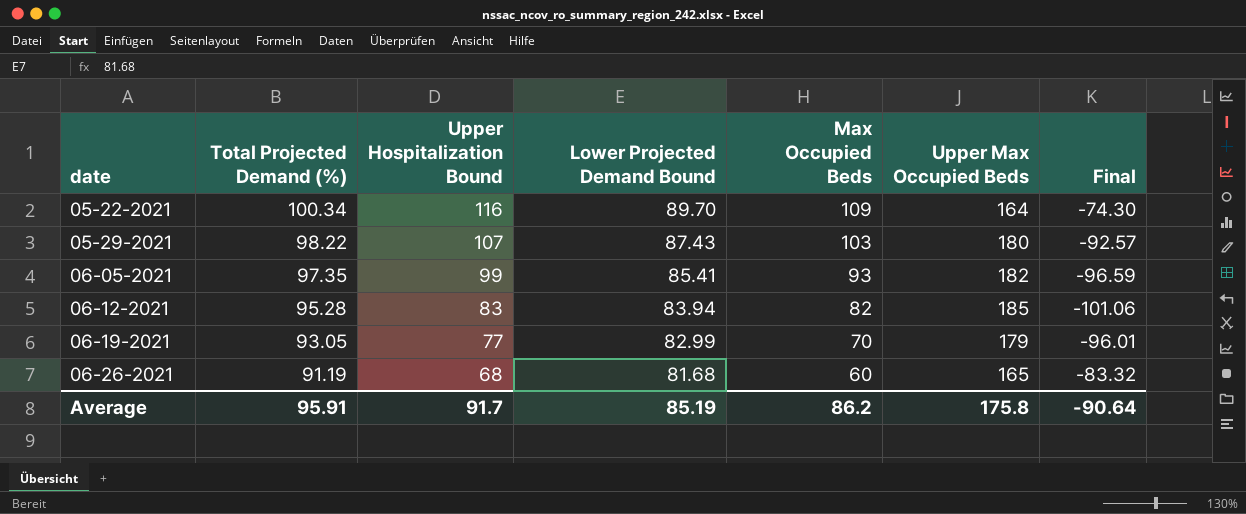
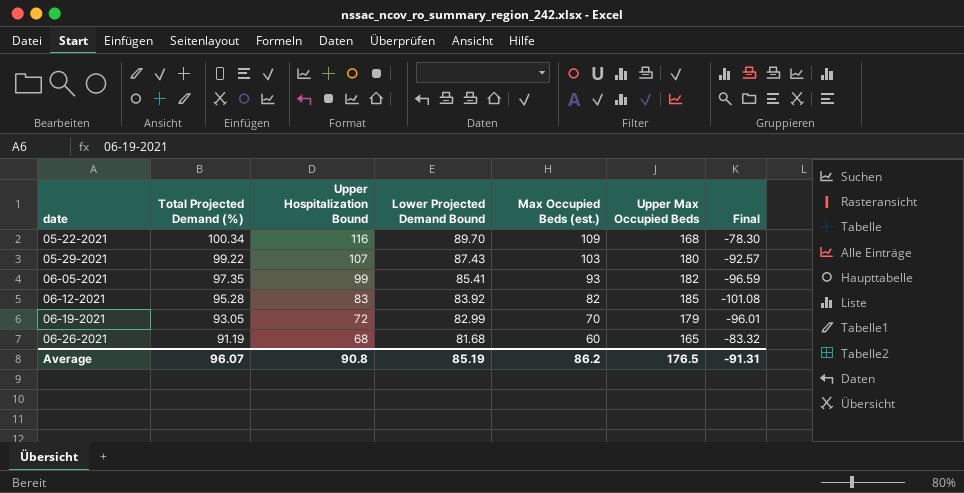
column name: Max Occupied Beds -> Max Occupied Beds (est.)
05-22-2021 | Upper Max Occupied Beds: 164 -> 168
05-22-2021 | Final: -74.30 -> -78.30
05-29-2021 | Total Projected Demand (%): 98.22 -> 99.22
06-12-2021 | Lower Projected Demand Bound: 83.94 -> 83.92
06-12-2021 | Final: -101.06 -> -101.08
06-19-2021 | Upper Hospitalization Bound: 77 -> 72
Average | Total Projected Demand (%): 95.91 -> 96.07
Average | Upper Hospitalization Bound: 91.7 -> 90.8
Average | Upper Max Occupied Beds: 175.8 -> 176.5
Average | Final: -90.64 -> -91.31

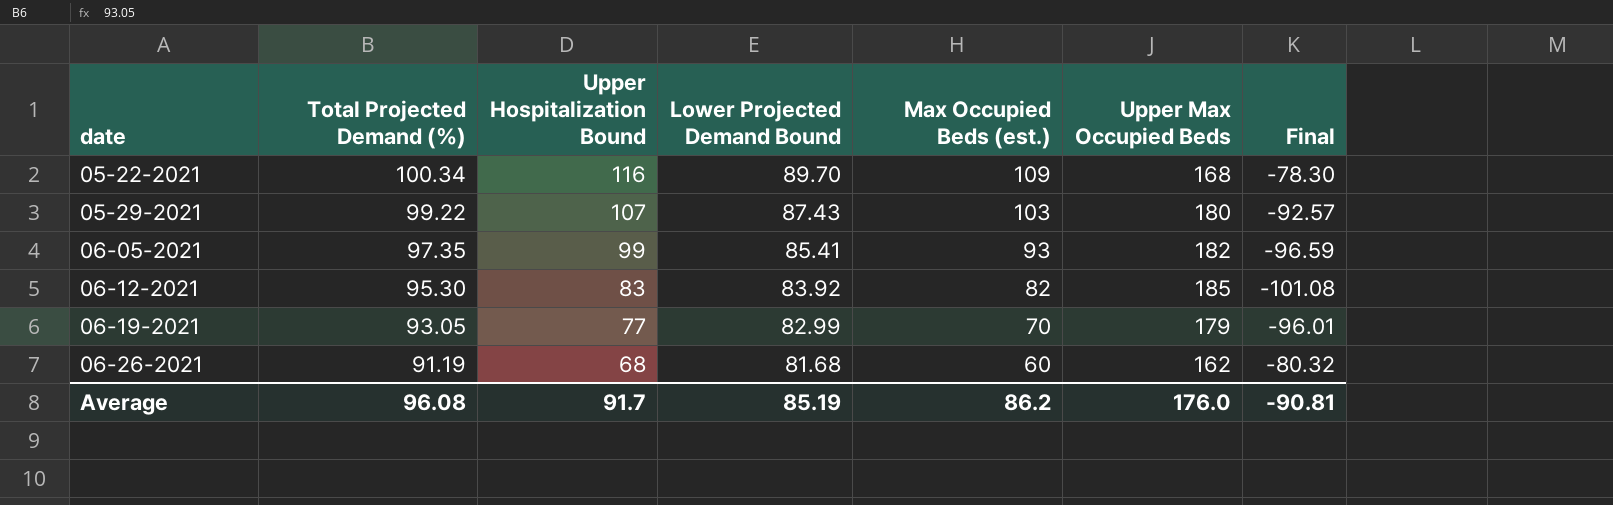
06-12-2021 | Total Projected Demand (%): 95.28 -> 95.30
06-19-2021 | Upper Hospitalization Bound: 72 -> 77
06-26-2021 | Upper Max Occupied Beds: 165 -> 162
06-26-2021 | Final: -83.32 -> -80.32
Average | Total Projected Demand (%): 96.07 -> 96.08
Average | Upper Hospitalization Bound: 90.8 -> 91.7
Average | Upper Max Occupied Beds: 176.5 -> 176.0
Average | Final: -91.31 -> -90.81

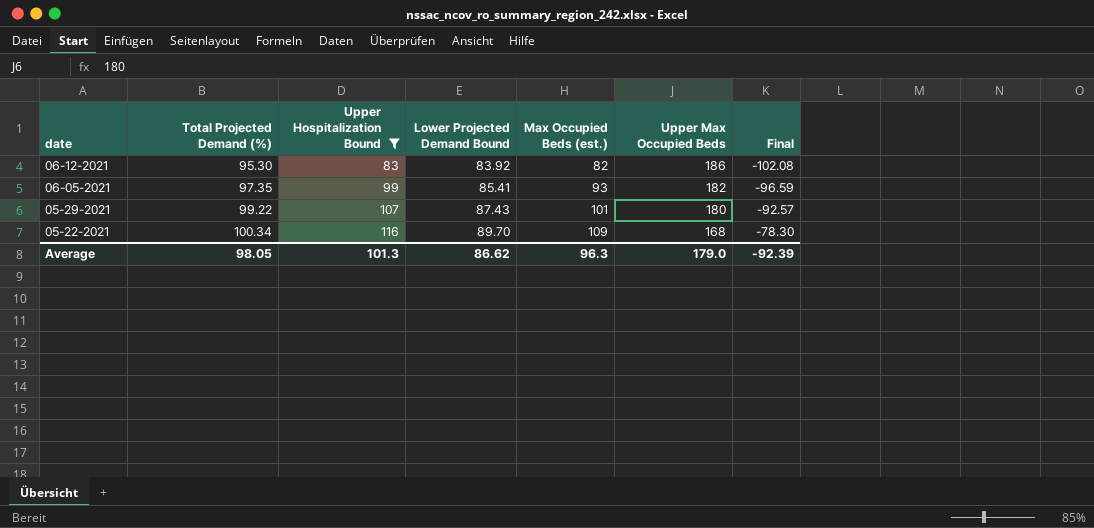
filter: none -> Upper Hospitalization Bound >= 83
row order: date ascending -> date descending
06-12-2021 | Upper Max Occupied Beds: 185 -> 186
06-12-2021 | Final: -101.08 -> -102.08
05-29-2021 | Max Occupied Beds (est.): 103 -> 101
Average | Total Projected Demand (%): 96.08 -> 98.05
Average | Upper Hospitalization Bound: 91.7 -> 101.3
Average | Lower Projected Demand Bound: 85.19 -> 86.62
Average | Max Occupied Beds (est.): 86.2 -> 96.3
Average | Upper Max Occupied Beds: 176.0 -> 179.0
Average | Final: -90.81 -> -92.39

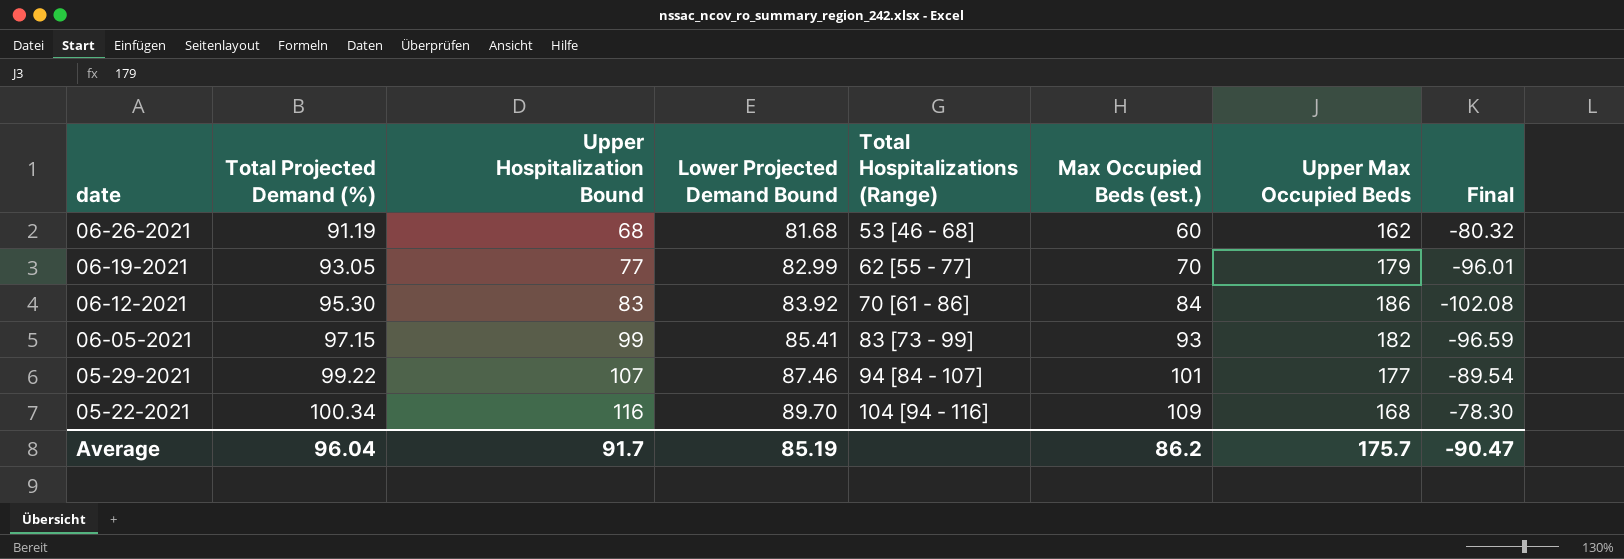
filter: Upper Hospitalization Bound >= 83 -> none
column Total Hospitalizations (Range) | position: none -> 5
06-12-2021 | Max Occupied Beds (est.): 82 -> 84
06-05-2021 | Total Projected Demand (%): 97.35 -> 97.15
05-29-2021 | Lower Projected Demand Bound: 87.43 -> 87.46
05-29-2021 | Upper Max Occupied Beds: 180 -> 177
05-29-2021 | Final: -92.57 -> -89.54
Average | Total Projected Demand (%): 98.05 -> 96.04
Average | Upper Hospitalization Bound: 101.3 -> 91.7
Average | Lower Projected Demand Bound: 86.62 -> 85.19
Average | Max Occupied Beds (est.): 96.3 -> 86.2
Average | Upper Max Occupied Beds: 179.0 -> 175.7
Average | Final: -92.39 -> -90.47

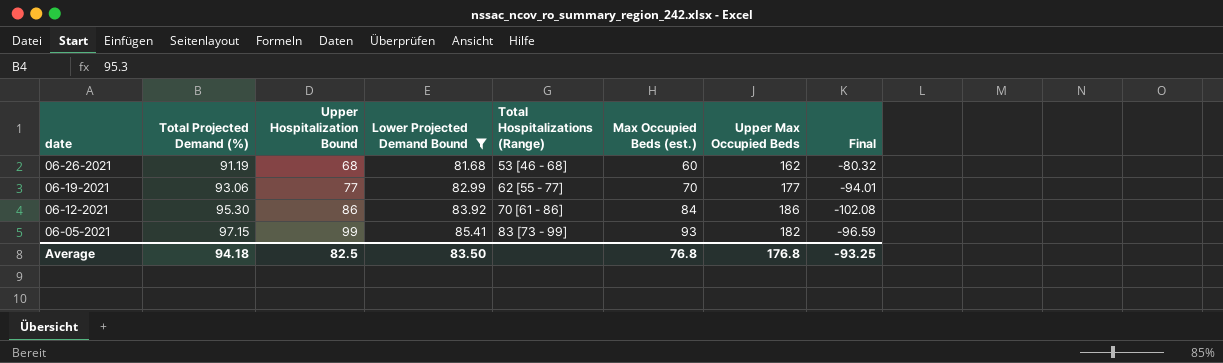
filter: none -> Lower Projected Demand Bound <= 85.41
06-19-2021 | Total Projected Demand (%): 93.05 -> 93.06
06-19-2021 | Upper Max Occupied Beds: 179 -> 177
06-19-2021 | Final: -96.01 -> -94.01
06-12-2021 | Upper Hospitalization Bound: 83 -> 86
Average | Total Projected Demand (%): 96.04 -> 94.18
Average | Upper Hospitalization Bound: 91.7 -> 82.5
Average | Lower Projected Demand Bound: 85.19 -> 83.50
Average | Max Occupied Beds (est.): 86.2 -> 76.8
Average | Upper Max Occupied Beds: 175.7 -> 176.8
Average | Final: -90.47 -> -93.25

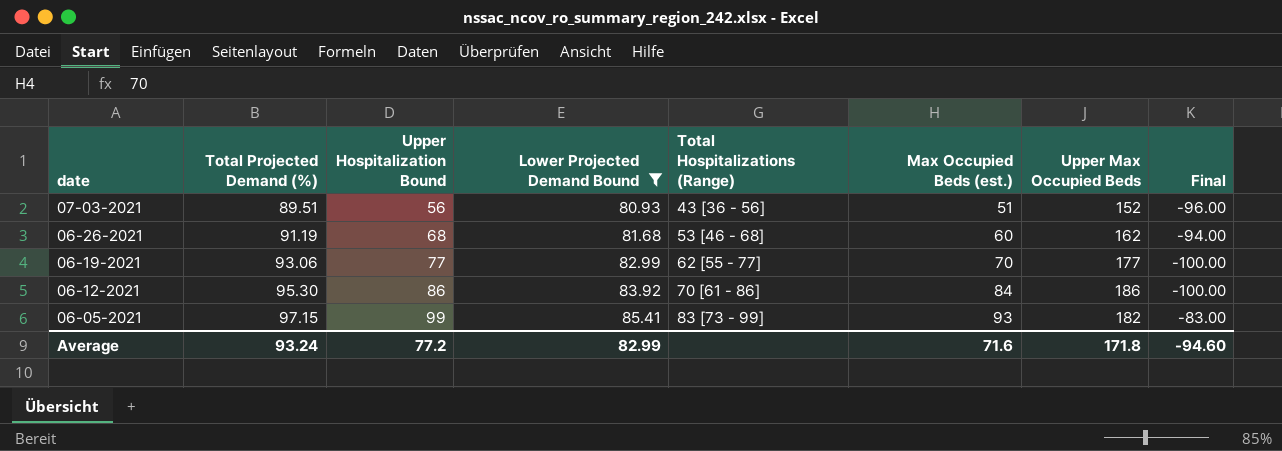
column Final | formula: [Lower Projected Demand Bound] - [Upper Max Occupied Beds] -> [Upper Hospitalization Bound] - [Upper Max Occupied Beds]
row 07-03-2021: none -> 89.51 | 56 | 80.93 | 43 [36 - 56] | 51 | 152 | -96.00
Average | Total Projected Demand (%): 94.18 -> 93.24
Average | Upper Hospitalization Bound: 82.5 -> 77.2
Average | Lower Projected Demand Bound: 83.50 -> 82.99
Average | Max Occupied Beds (est.): 76.8 -> 71.6
Average | Upper Max Occupied Beds: 176.8 -> 171.8
Average | Final: -93.25 -> -94.60

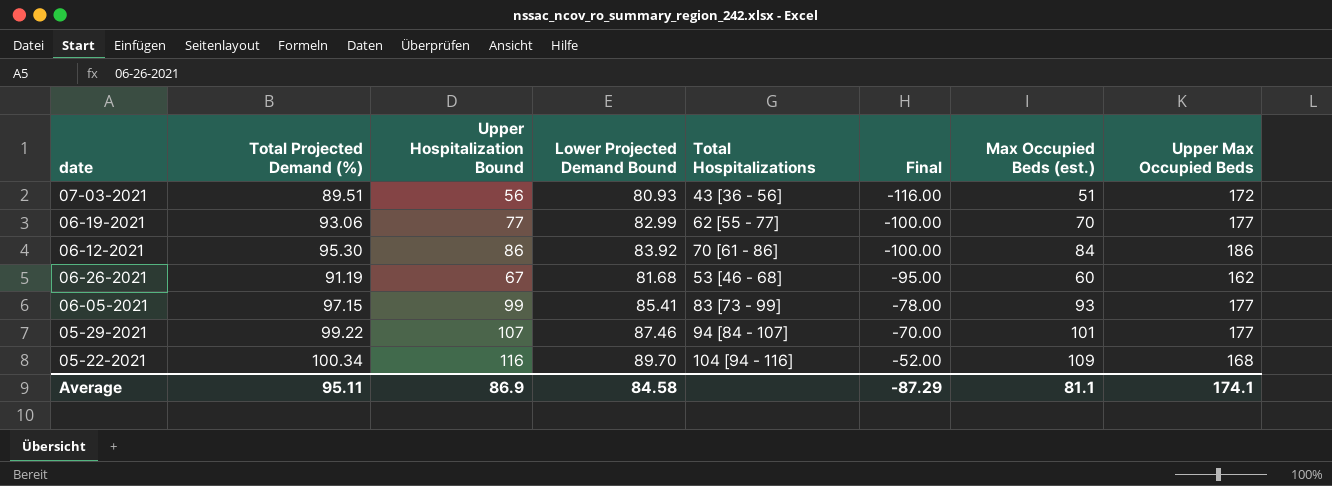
filter: Lower Projected Demand Bound <= 85.41 -> none
row order: date descending -> Final ascending
column name: Total Hospitalizations (Range) -> Total Hospitalizations
column Final | position: 8 -> 6
07-03-2021 | Final: -96.00 -> -116.00
07-03-2021 | Upper Max Occupied Beds: 152 -> 172
06-26-2021 | Upper Hospitalization Bound: 68 -> 67
06-26-2021 | Final: -94.00 -> -95.00
06-05-2021 | Final: -83.00 -> -78.00
06-05-2021 | Upper Max Occupied Beds: 182 -> 177
Average | Total Projected Demand (%): 93.24 -> 95.11
Average | Upper Hospitalization Bound: 77.2 -> 86.9
Average | Lower Projected Demand Bound: 82.99 -> 84.58
Average | Final: -94.60 -> -87.29
Average | Max Occupied Beds (est.): 71.6 -> 81.1
Average | Upper Max Occupied Beds: 171.8 -> 174.1

